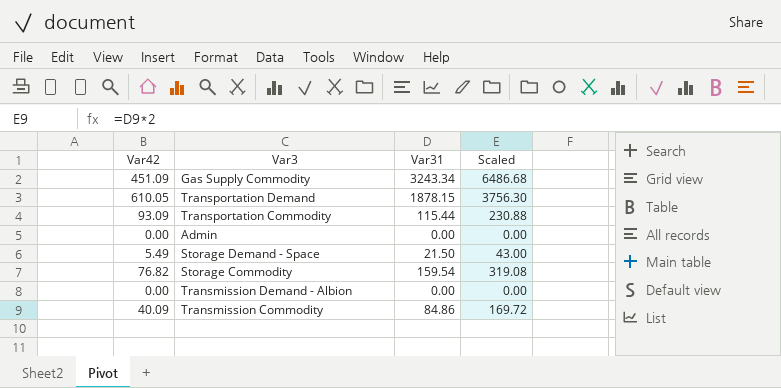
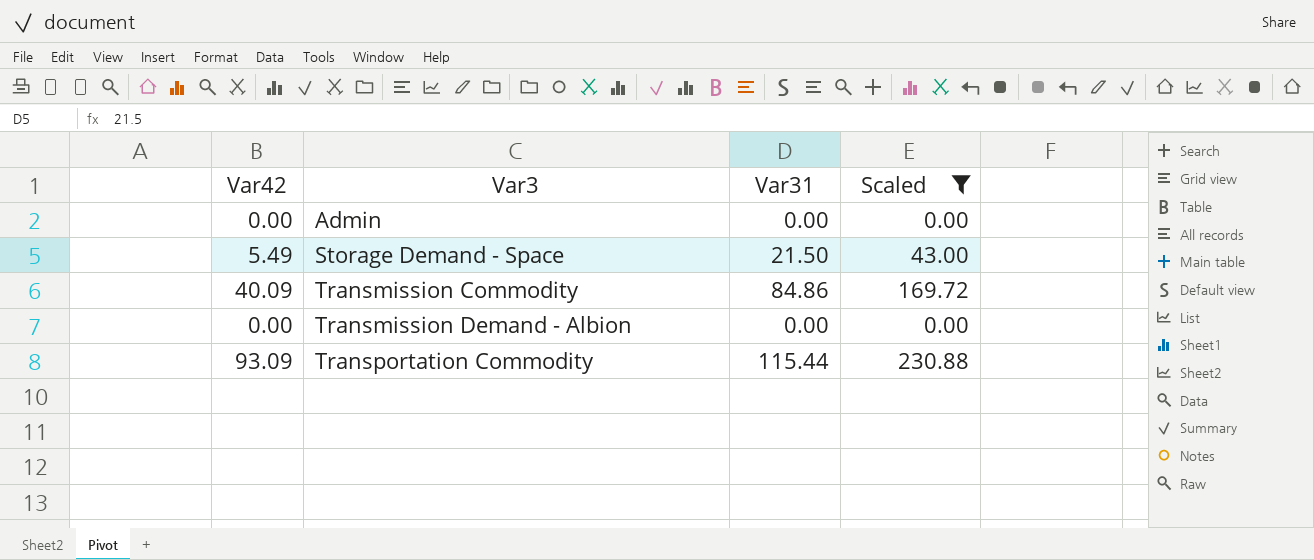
filter: none -> Scaled <= 230.88
row order: none -> Var3 ascending

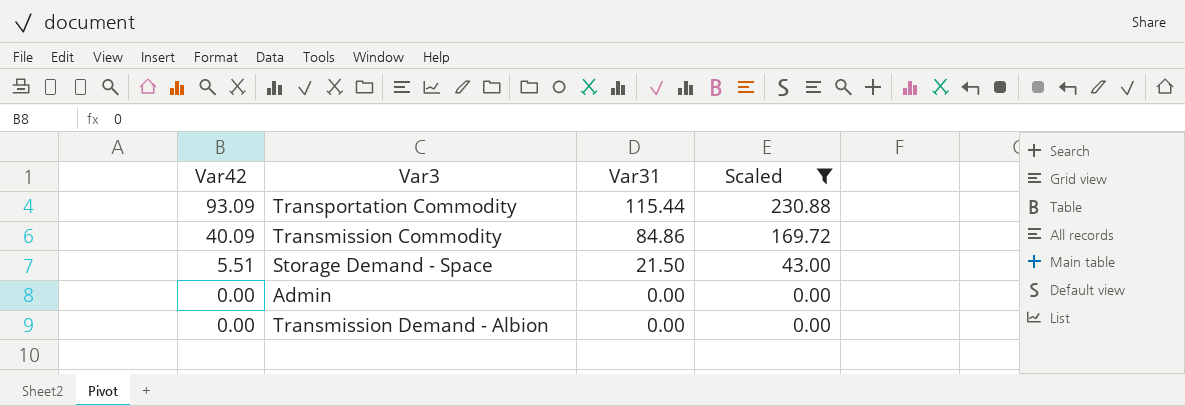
row order: Var3 ascending -> Var42 descending
Storage Demand - Space | Var42: 5.49 -> 5.51

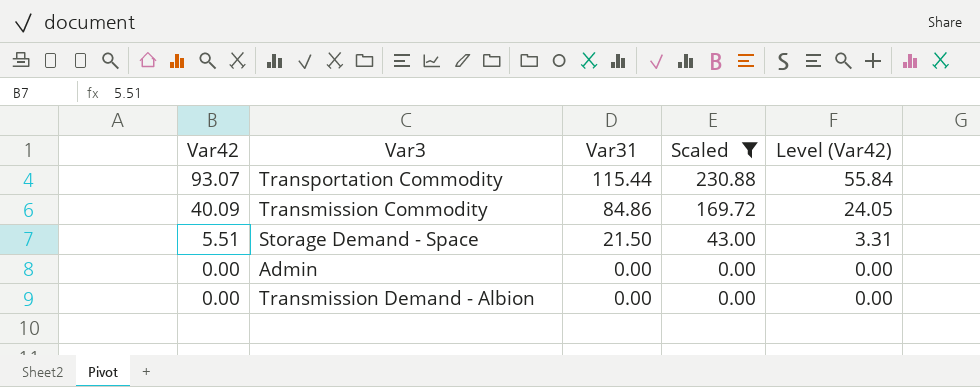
column Level (Var42) | formula: none -> [Var42] * 0.6
Transportation Commodity | Var42: 93.09 -> 93.07

